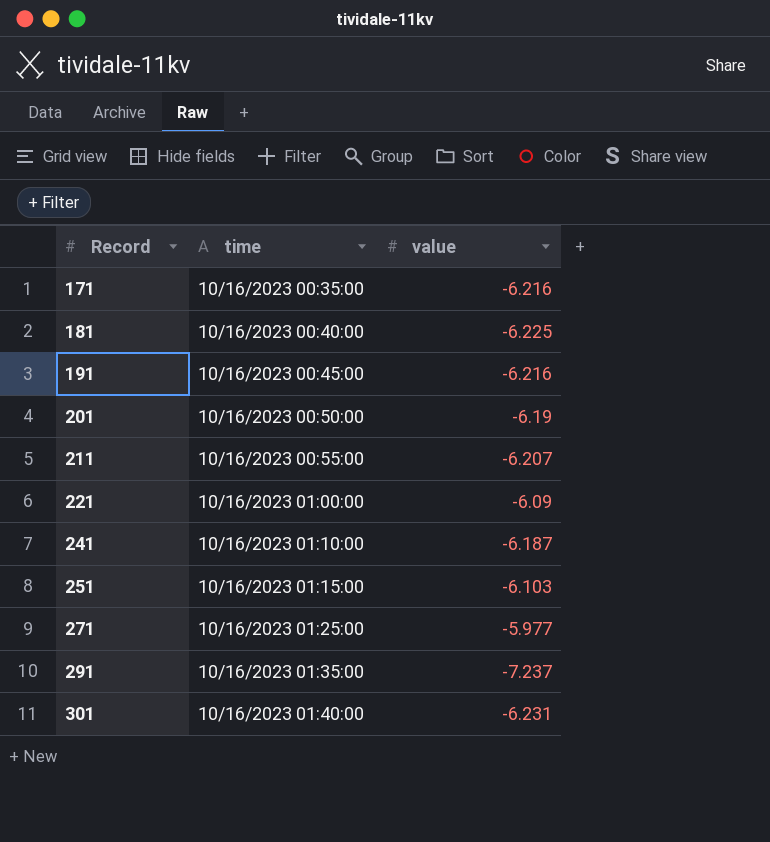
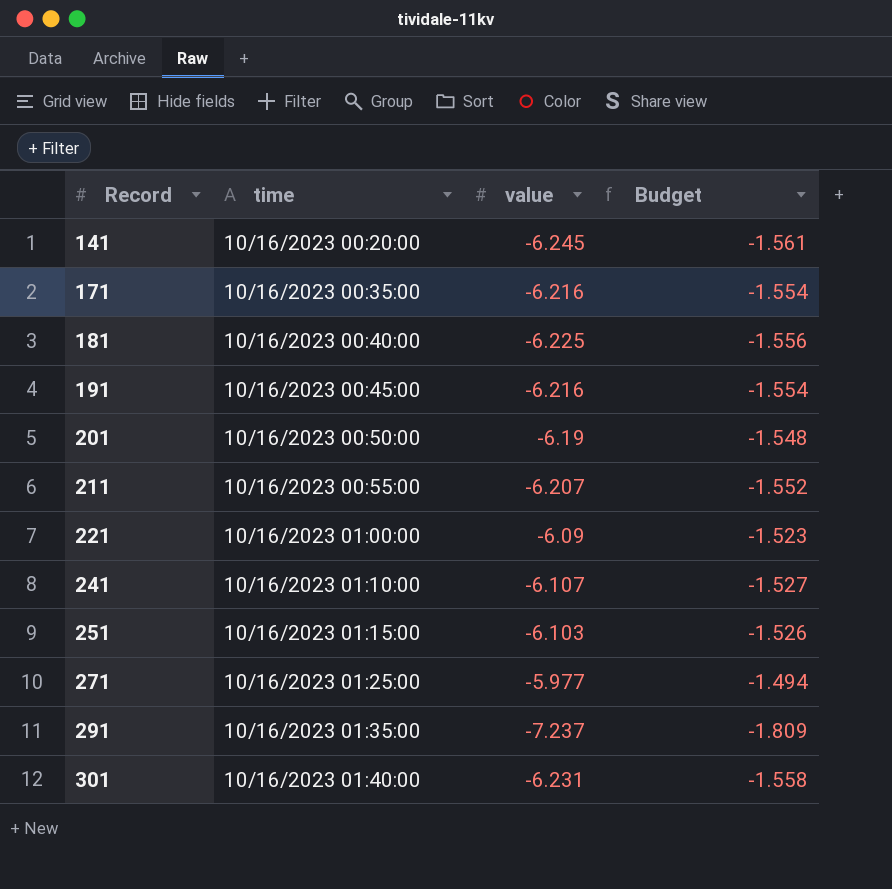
column Budget | formula: none -> [value] * 0.25
row 141: none -> 10/16/2023 00:20:00 | -6.245 | -1.561
241 | value: -6.187 -> -6.107

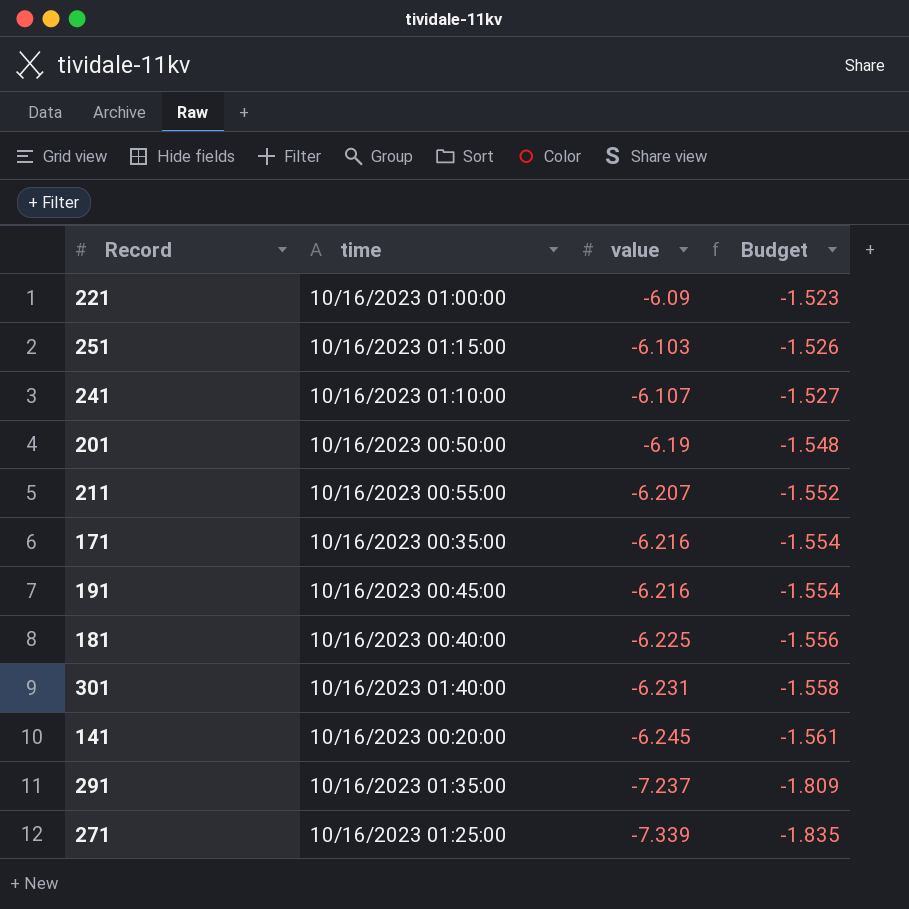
row order: Record ascending -> value descending
271 | value: -5.977 -> -7.339
271 | Budget: -1.494 -> -1.835

